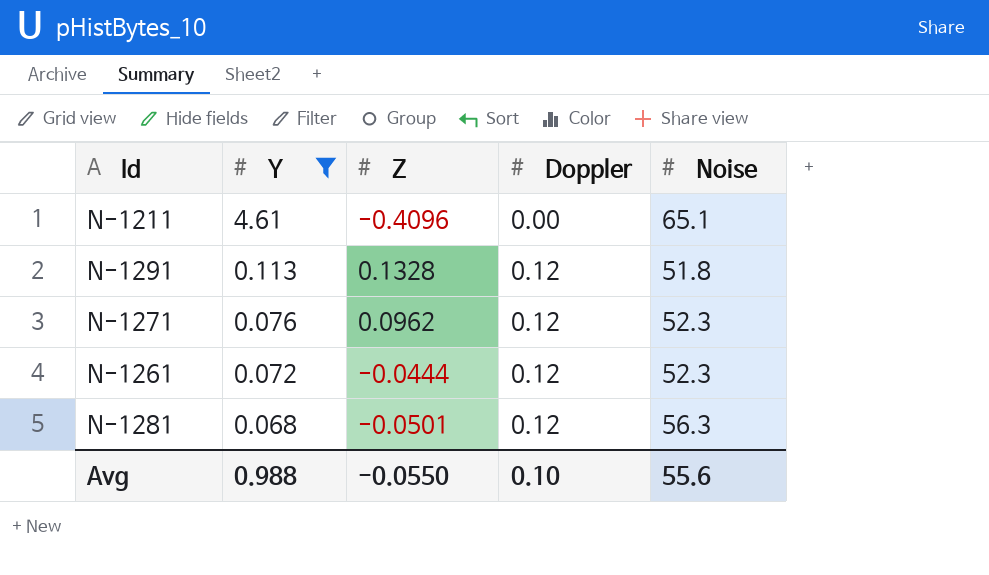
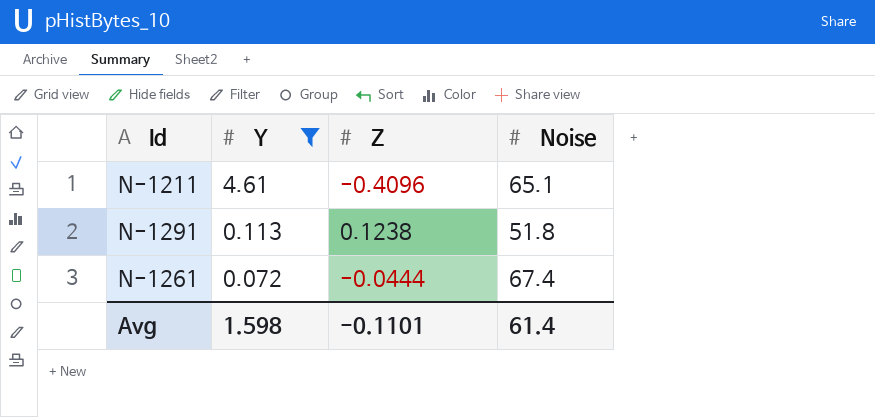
column Doppler | position: 4 -> none
row N-1271: 0.076 | 0.0962 | 0.12 | 52.3 -> none
row N-1281: 0.068 | -0.0501 | 0.12 | 56.3 -> none
N-1291 | Z: 0.1328 -> 0.1238
N-1261 | Noise: 52.3 -> 67.4
Avg | Y: 0.988 -> 1.598
Avg | Z: -0.0550 -> -0.1101
Avg | Noise: 55.6 -> 61.4

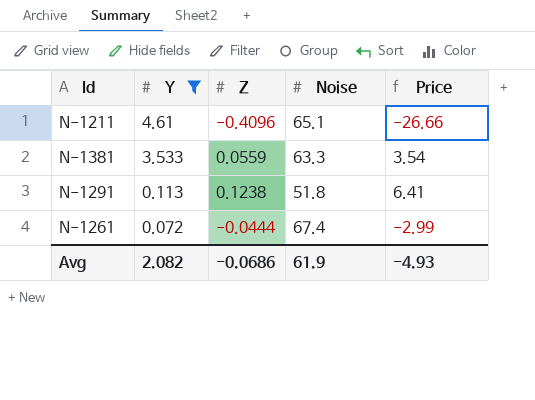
column Price | formula: none -> [Z] * [Noise]
row N-1381: none -> 3.533 | 0.0559 | 63.3 | 3.54
Avg | Y: 1.598 -> 2.082
Avg | Z: -0.1101 -> -0.0686
Avg | Noise: 61.4 -> 61.9

